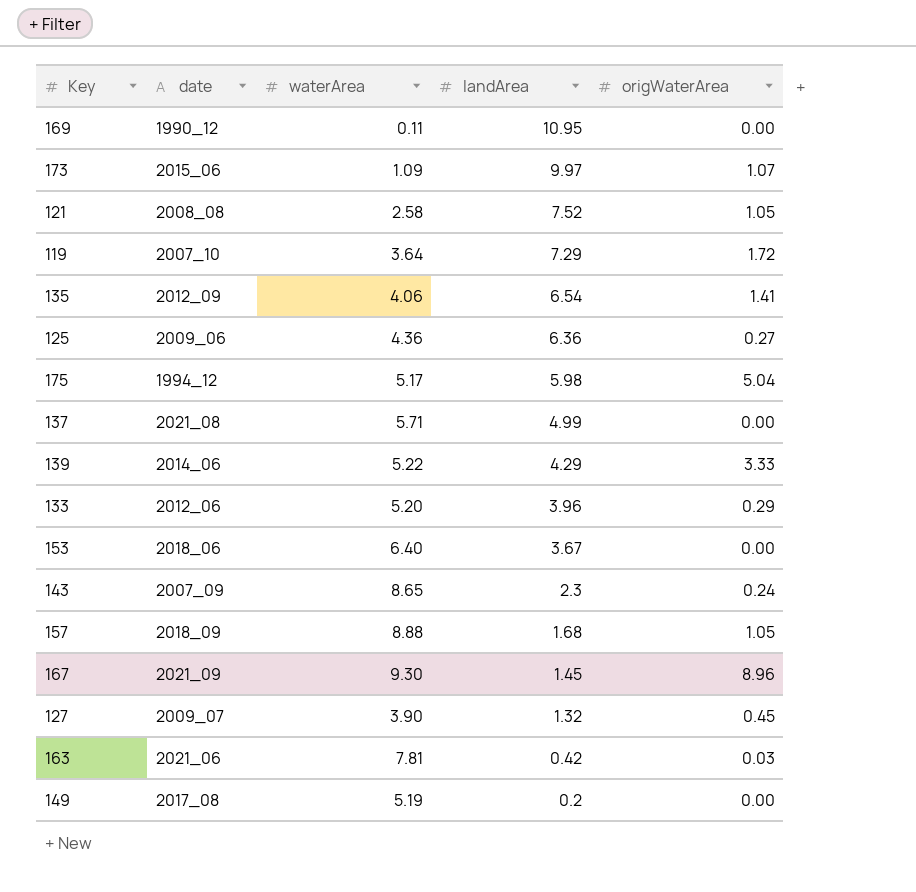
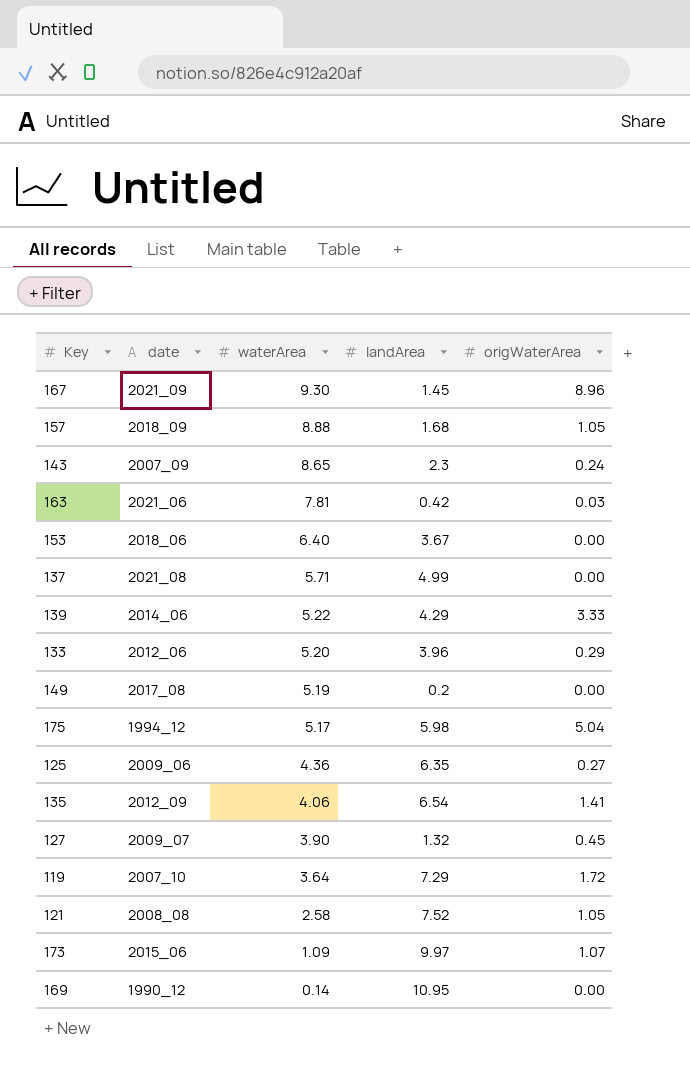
row order: landArea descending -> waterArea descending
125 | landArea: 6.36 -> 6.35
169 | waterArea: 0.11 -> 0.14

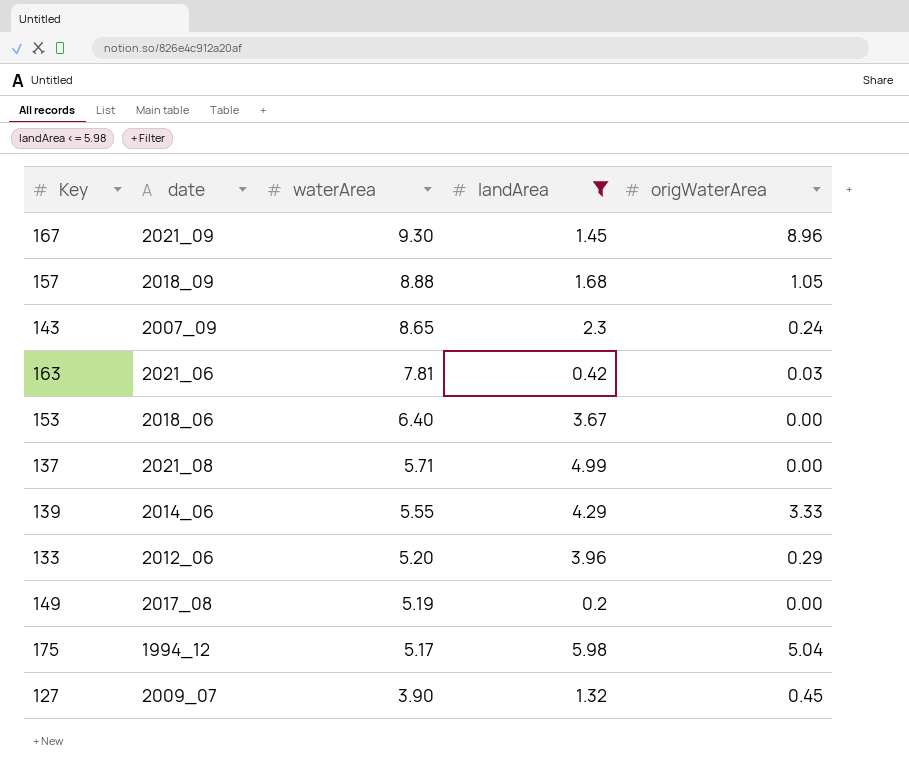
filter: none -> landArea <= 5.98
139 | waterArea: 5.22 -> 5.55

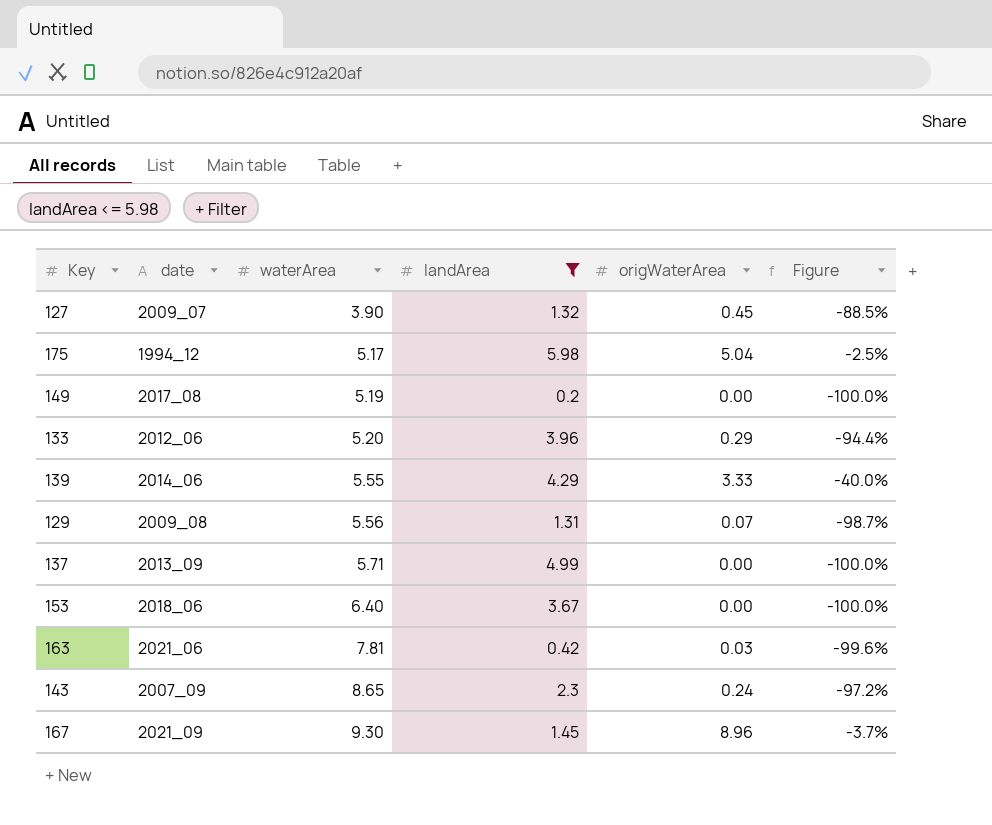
row order: waterArea descending -> waterArea ascending
column Figure | formula: none -> ([origWaterArea] - [waterArea]) / [waterArea]
row 157: 2018_09 | 8.88 | 1.68 | 1.05 -> none
row 129: none -> 2009_08 | 5.56 | 1.31 | 0.07 | -98.7%
137 | date: 2021_08 -> 2013_09

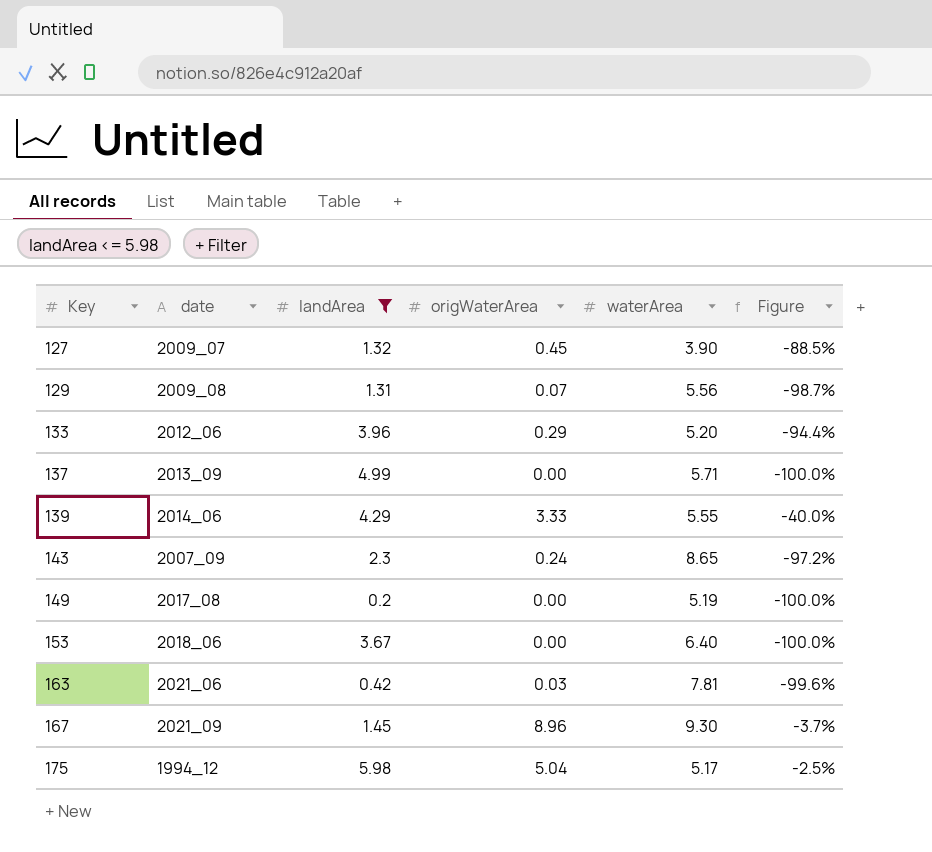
row order: waterArea ascending -> Key ascending
column waterArea | position: 3 -> 5

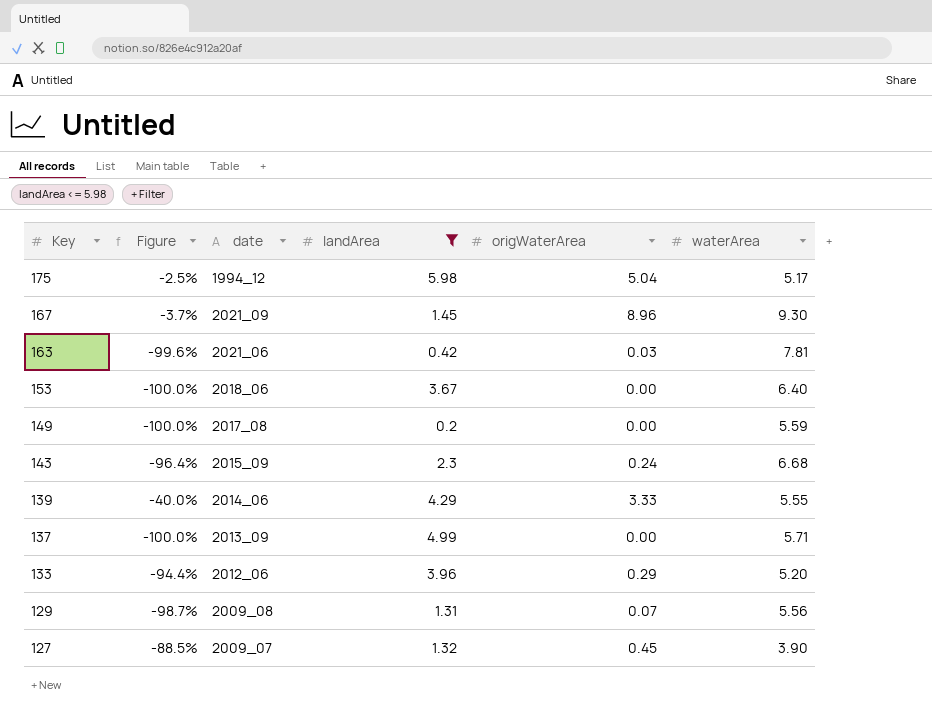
row order: Key ascending -> Key descending
column Figure | position: 6 -> 2
149 | waterArea: 5.19 -> 5.59
143 | Figure: -97.2% -> -96.4%
143 | date: 2007_09 -> 2015_09
143 | waterArea: 8.65 -> 6.68

